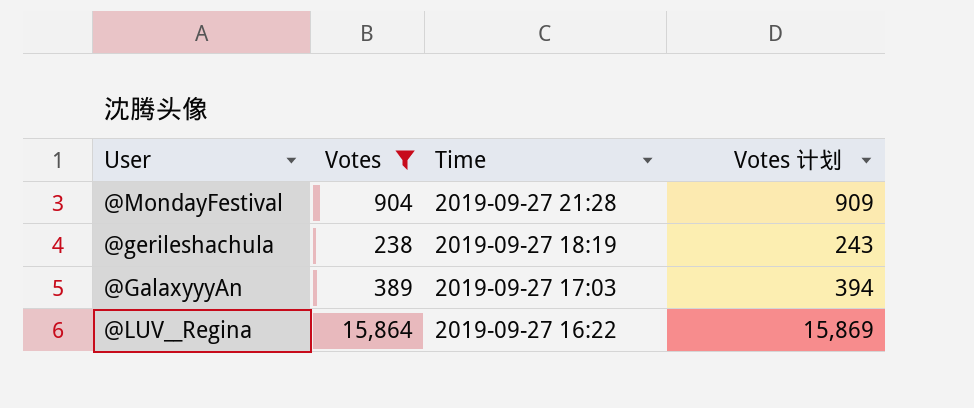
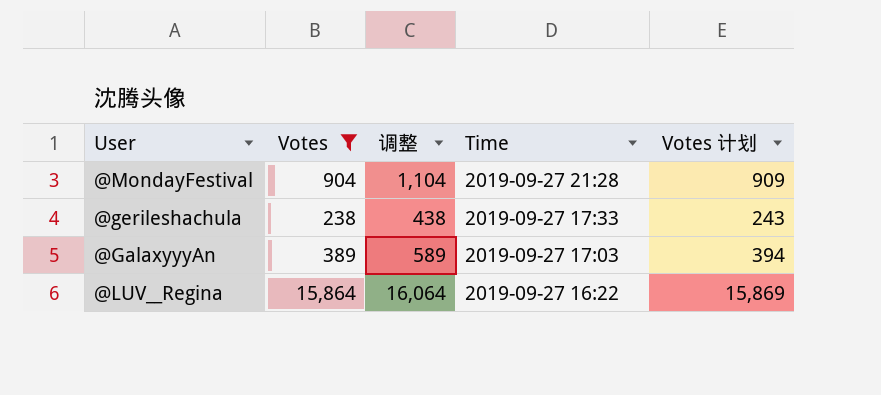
column 调整 | formula: none -> [Votes] + 200
@gerileshachula | Time: 2019-09-27 18:19 -> 2019-09-27 17:33

